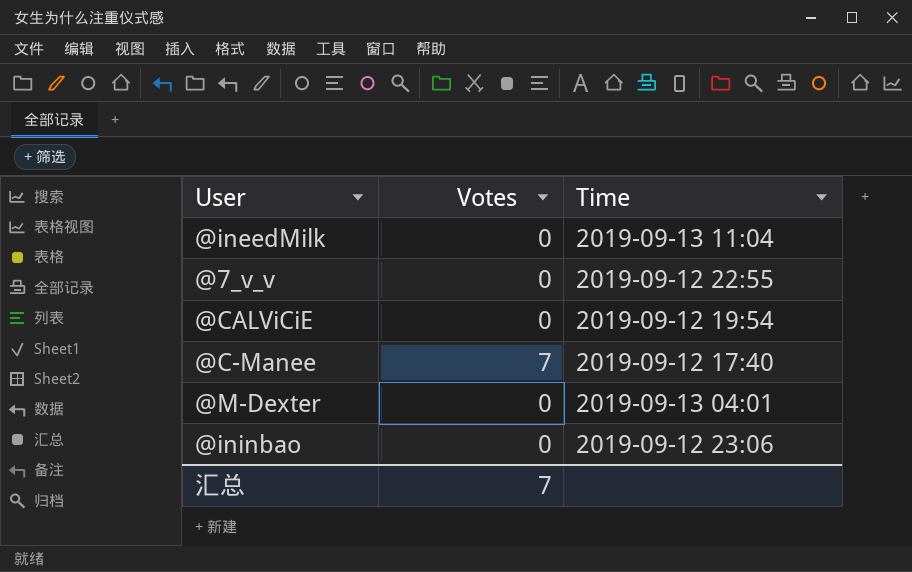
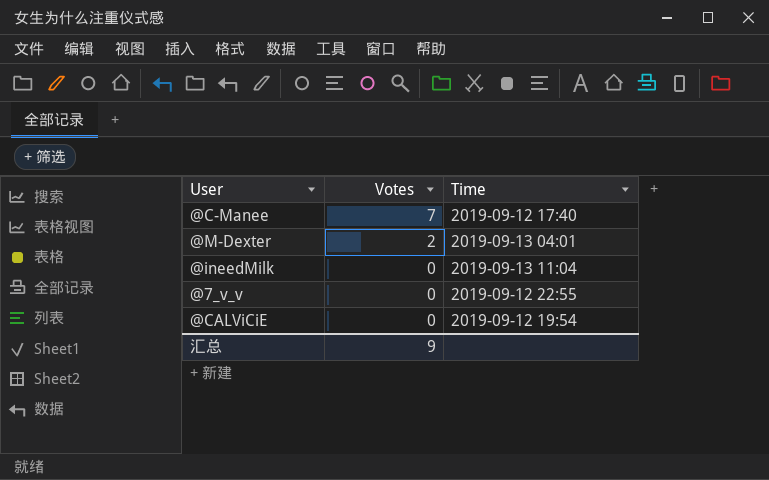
row order: none -> Votes descending
row @ininbao: 0 | 2019-09-12 23:06 -> none
@M-Dexter | Votes: 0 -> 2
汇总 | Votes: 7 -> 9

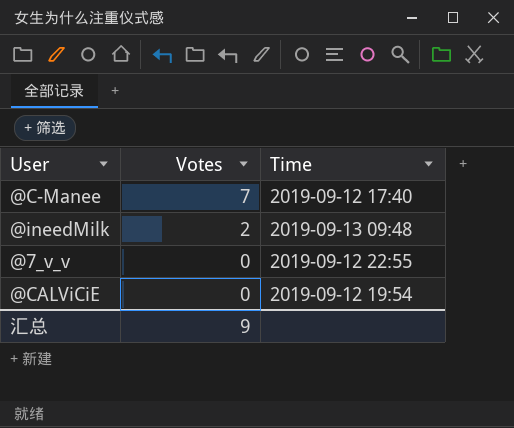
row @M-Dexter: 2 | 2019-09-13 04:01 -> none
@ineedMilk | Votes: 0 -> 2
@ineedMilk | Time: 2019-09-13 11:04 -> 2019-09-13 09:48

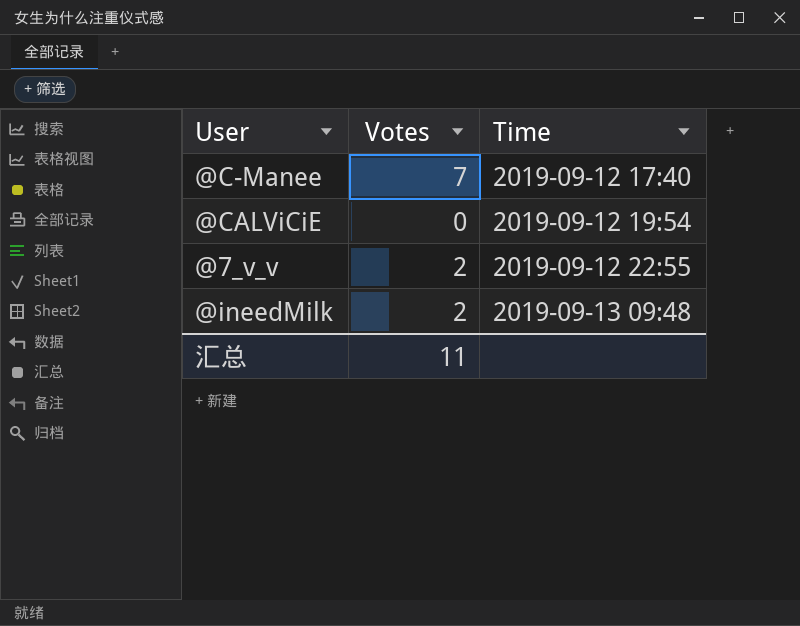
row order: Votes descending -> Time ascending
@7_v_v | Votes: 0 -> 2
汇总 | Votes: 9 -> 11

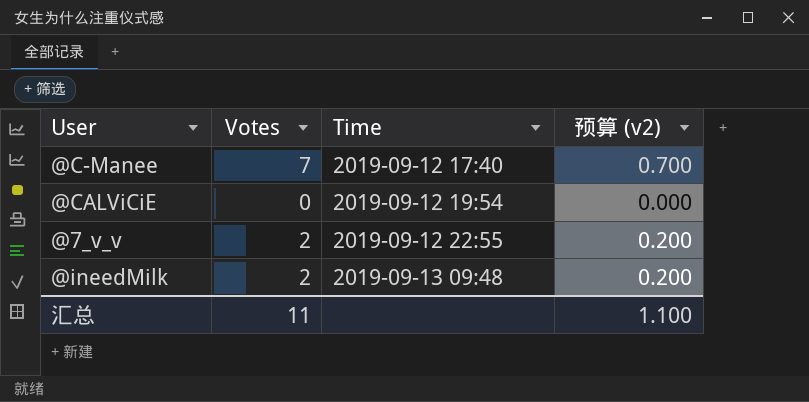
column 预算 (v2) | formula: none -> [Votes] * 0.1

